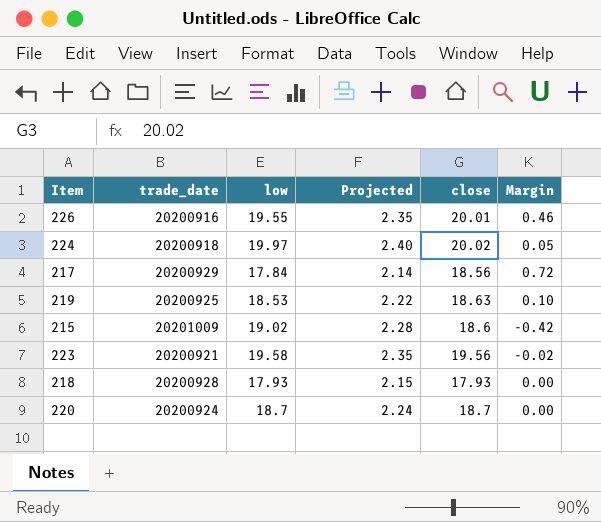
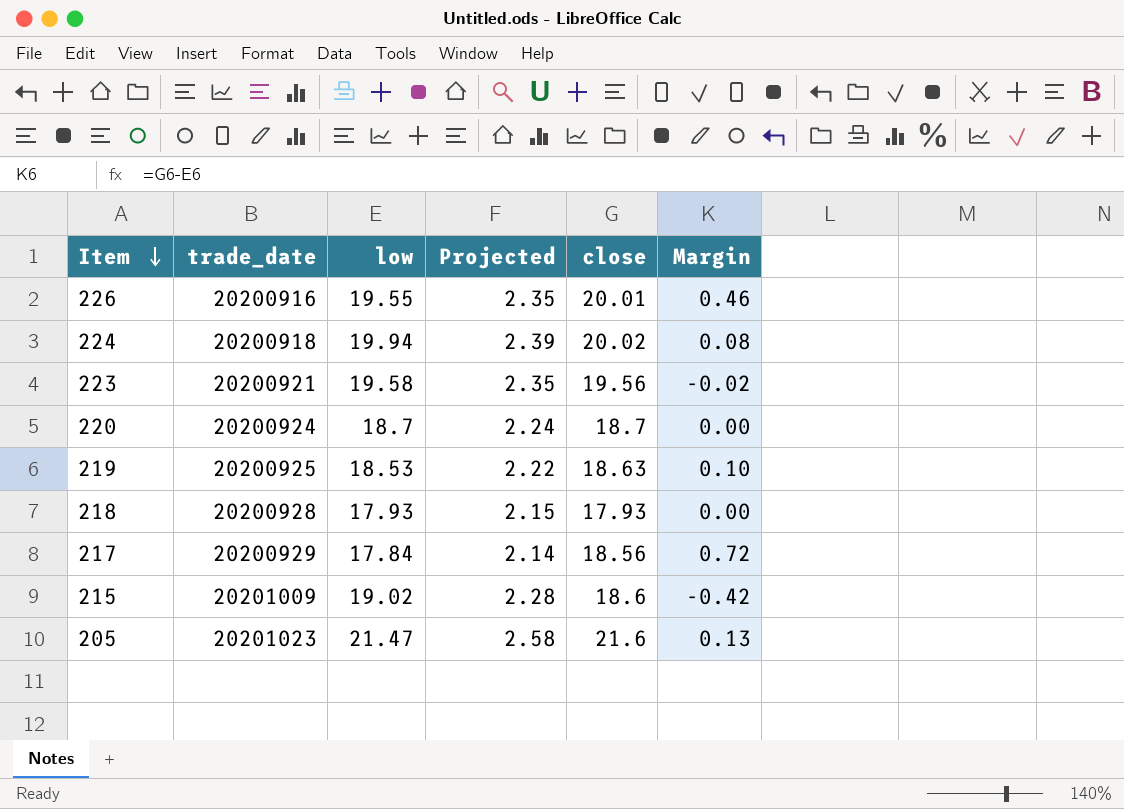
row order: none -> Item descending
224 | low: 19.97 -> 19.94
224 | Projected: 2.40 -> 2.39
224 | Margin: 0.05 -> 0.08
row 205: none -> 20201023 | 21.47 | 2.58 | 21.6 | 0.13

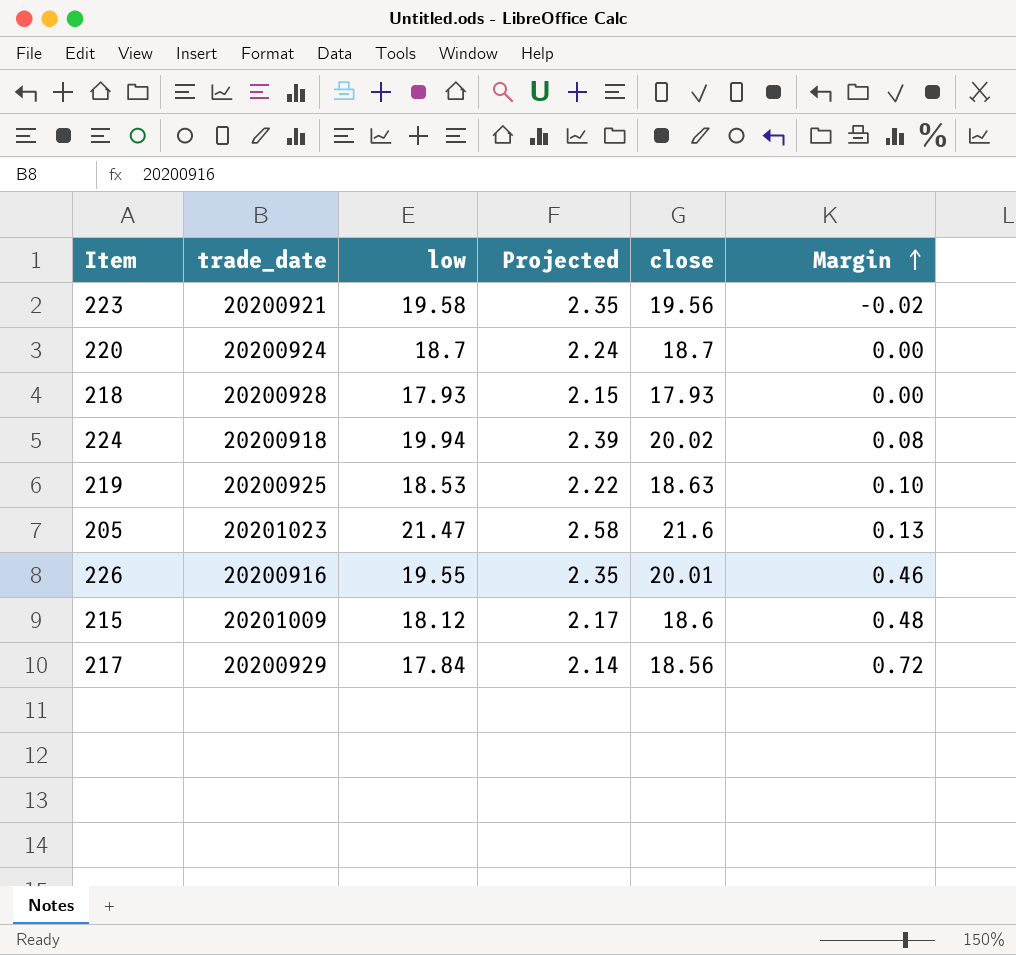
row order: Item descending -> Margin ascending
215 | low: 19.02 -> 18.12
215 | Projected: 2.28 -> 2.17
215 | Margin: -0.42 -> 0.48

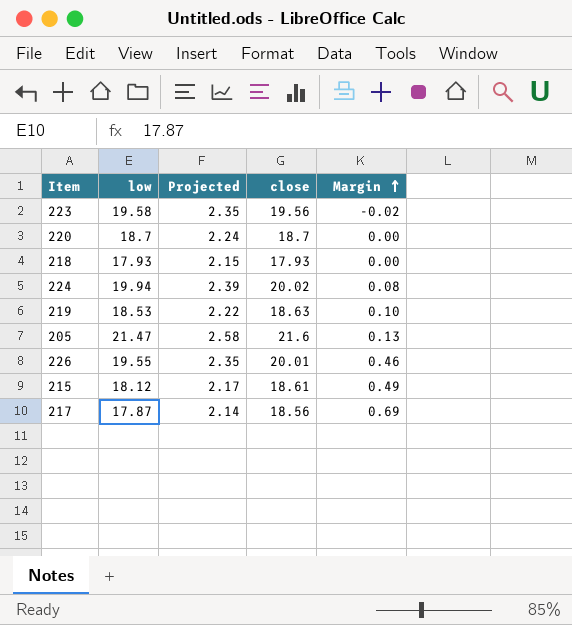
column trade_date | position: 2 -> none
215 | close: 18.6 -> 18.61
215 | Margin: 0.48 -> 0.49
217 | low: 17.84 -> 17.87
217 | Margin: 0.72 -> 0.69

